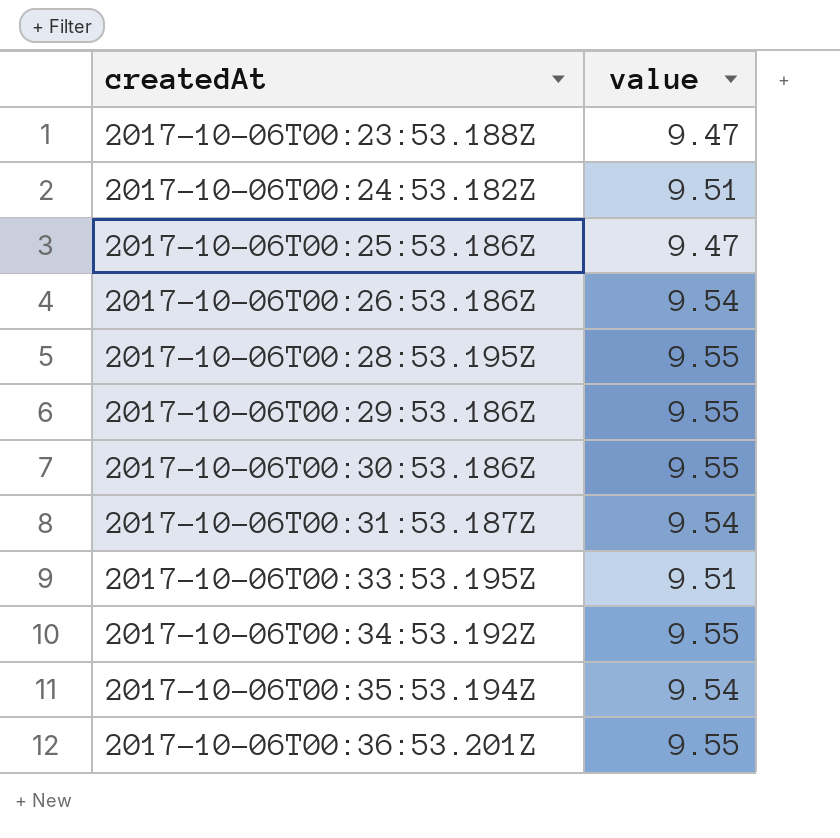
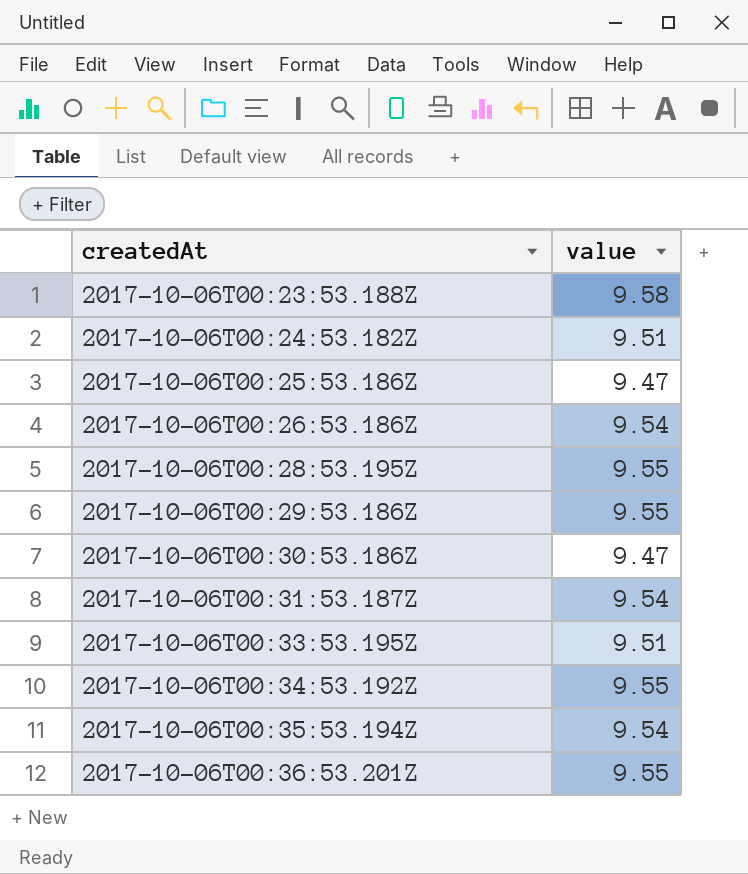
2017-10-06T00:23:53.188Z | value: 9.47 -> 9.58
2017-10-06T00:30:53.186Z | value: 9.55 -> 9.47

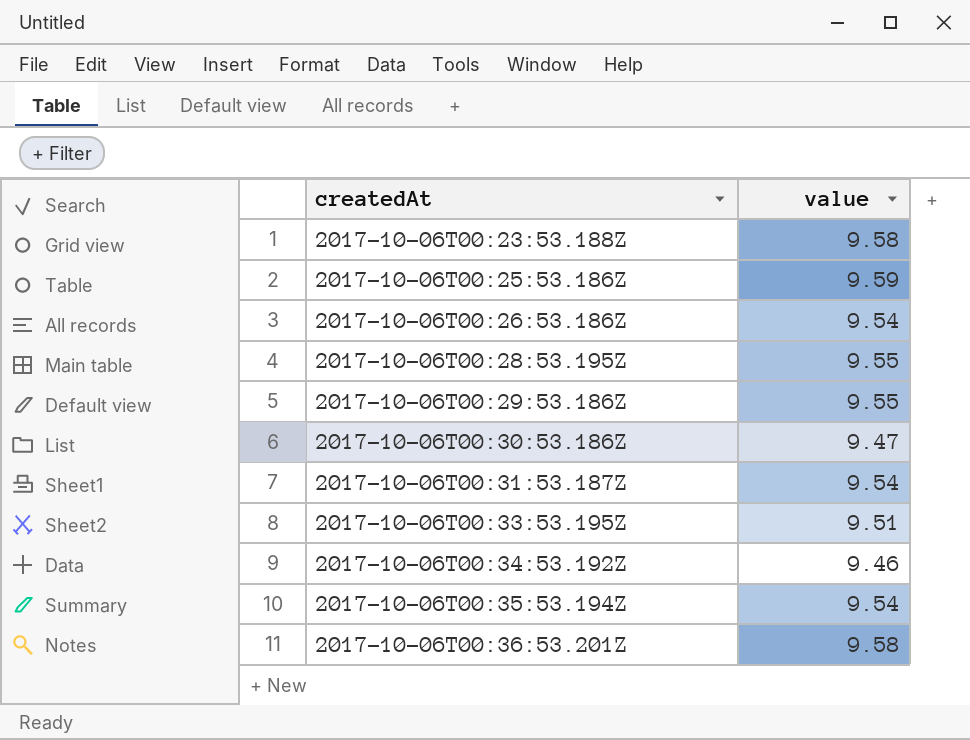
row 2017-10-06T00:24:53.182Z: 9.51 -> none
2017-10-06T00:25:53.186Z | value: 9.47 -> 9.59
2017-10-06T00:34:53.192Z | value: 9.55 -> 9.46
2017-10-06T00:36:53.201Z | value: 9.55 -> 9.58

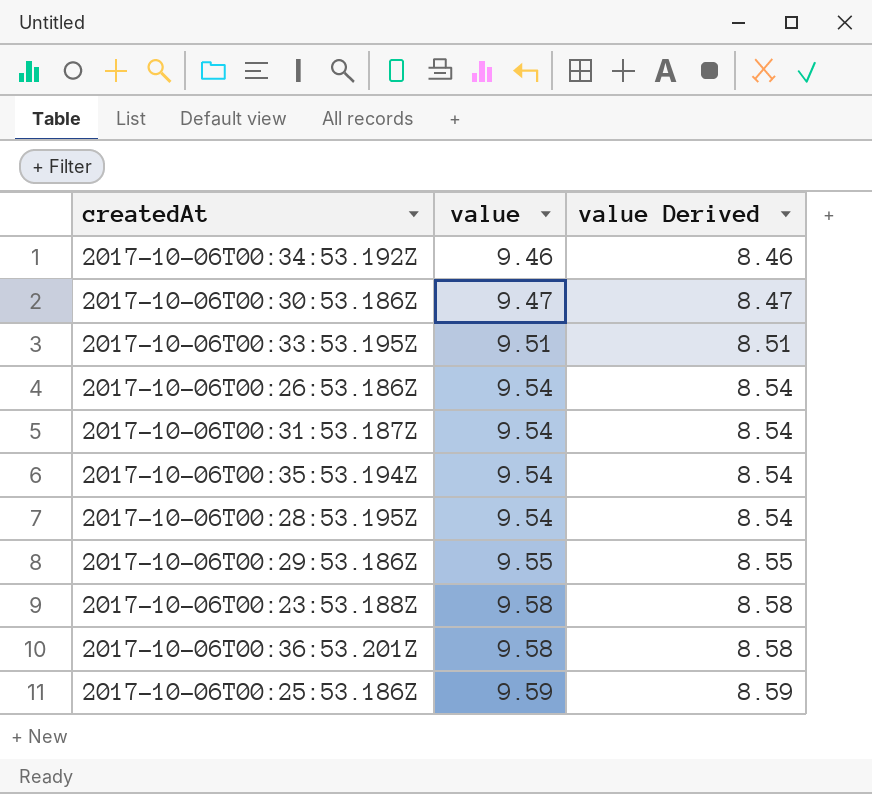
row order: createdAt ascending -> value ascending
column value Derived | formula: none -> [value] - 1
2017-10-06T00:28:53.195Z | value: 9.55 -> 9.54

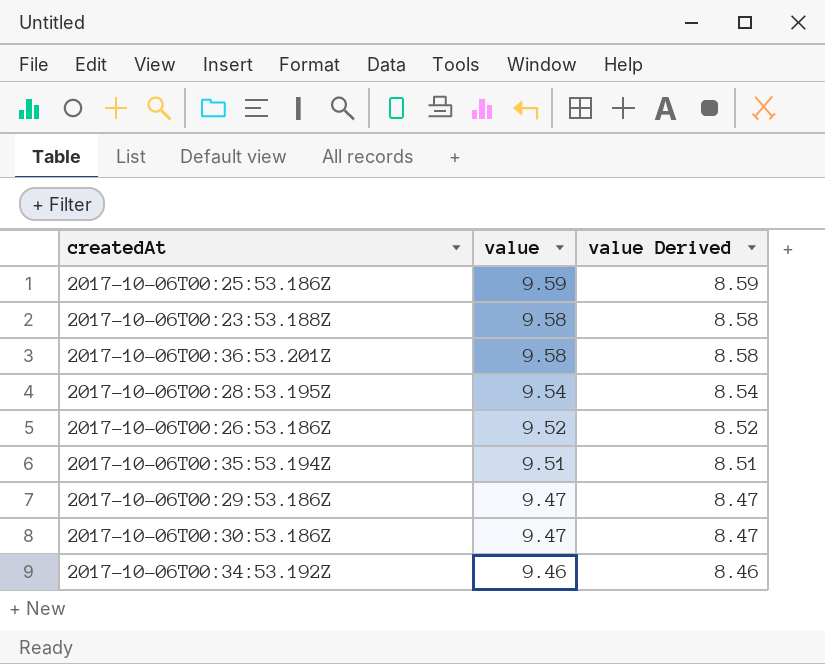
row order: value ascending -> value descending
row 2017-10-06T00:33:53.195Z: 9.51 | 8.51 -> none
row 2017-10-06T00:31:53.187Z: 9.54 | 8.54 -> none
2017-10-06T00:26:53.186Z | value: 9.54 -> 9.52
2017-10-06T00:26:53.186Z | value Derived: 8.54 -> 8.52
2017-10-06T00:35:53.194Z | value: 9.54 -> 9.51
2017-10-06T00:35:53.194Z | value Derived: 8.54 -> 8.51
2017-10-06T00:29:53.186Z | value: 9.55 -> 9.47
2017-10-06T00:29:53.186Z | value Derived: 8.55 -> 8.47

